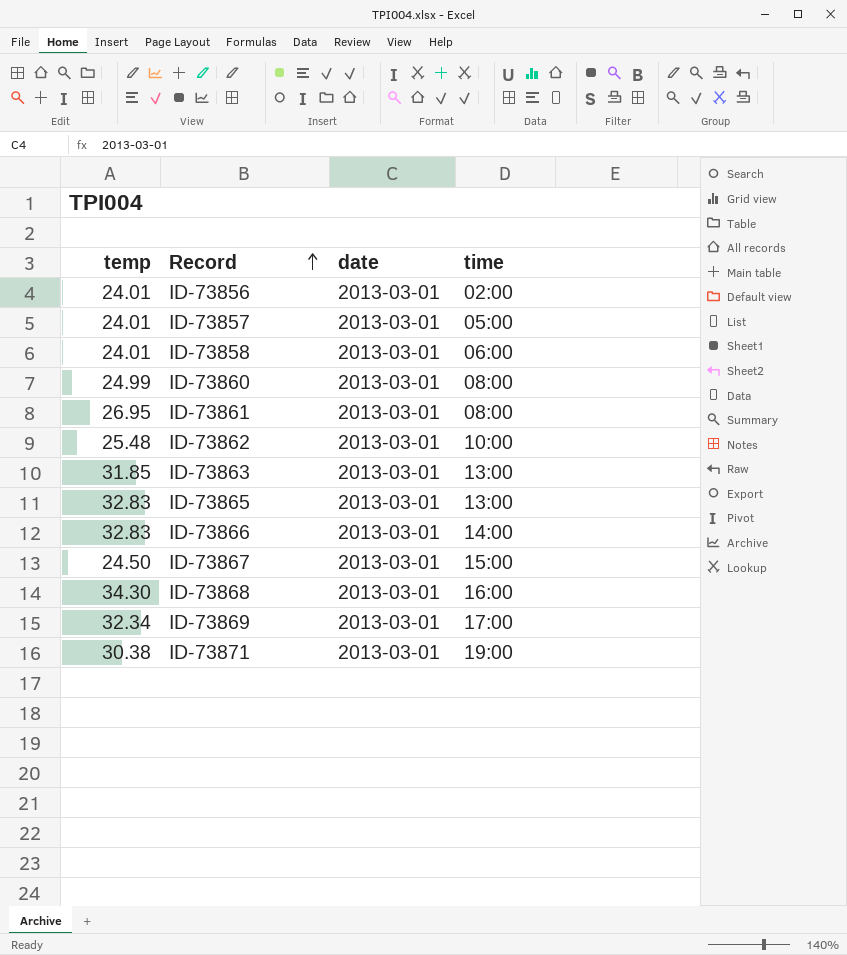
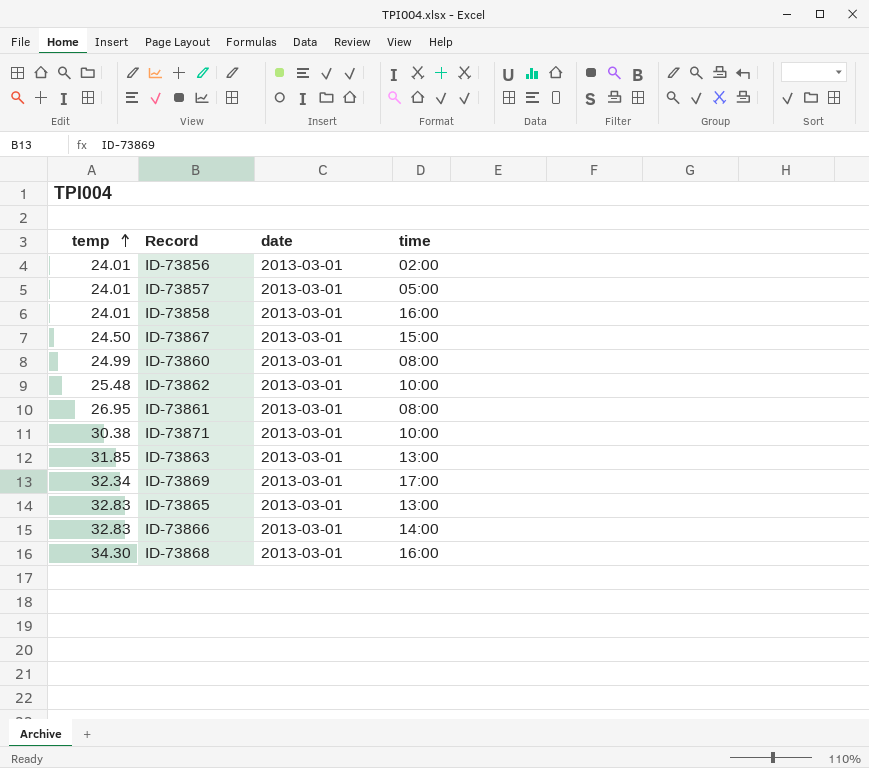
row order: Record ascending -> temp ascending
ID-73858 | time: 06:00 -> 16:00
ID-73871 | time: 19:00 -> 10:00

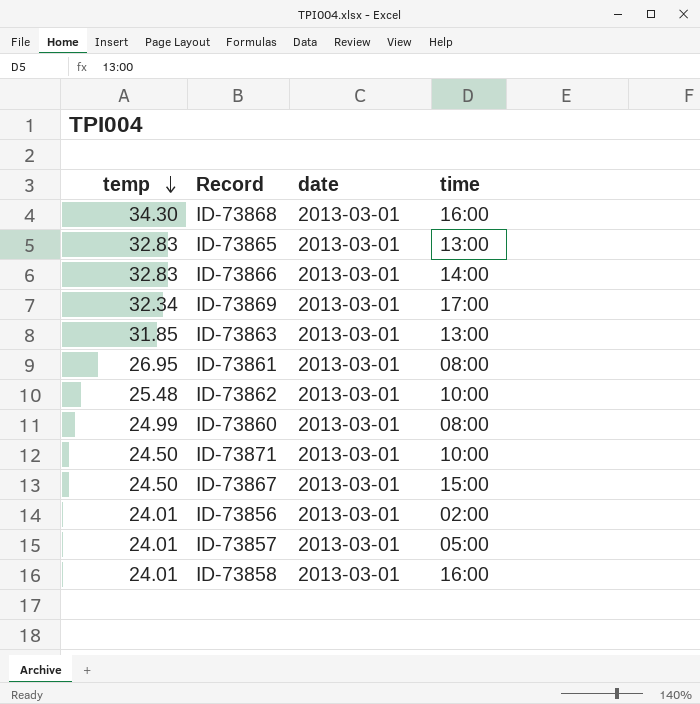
row order: temp ascending -> temp descending
ID-73871 | temp: 30.38 -> 24.50

